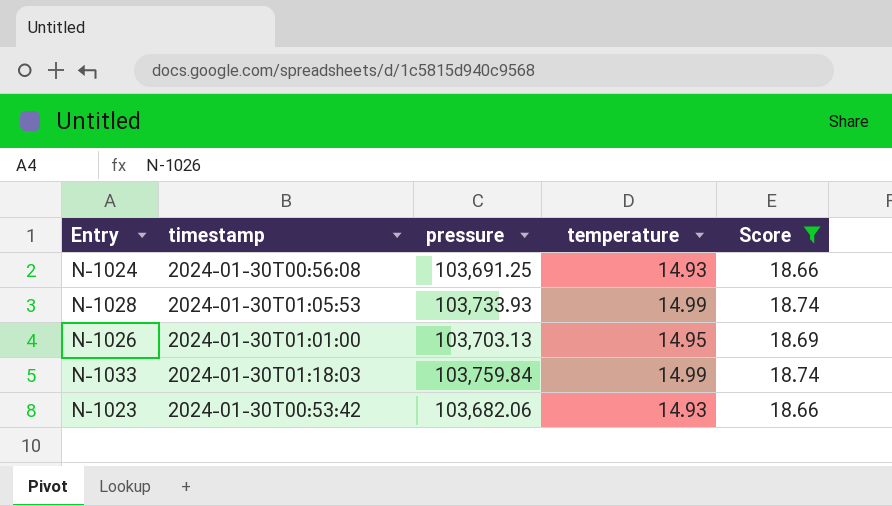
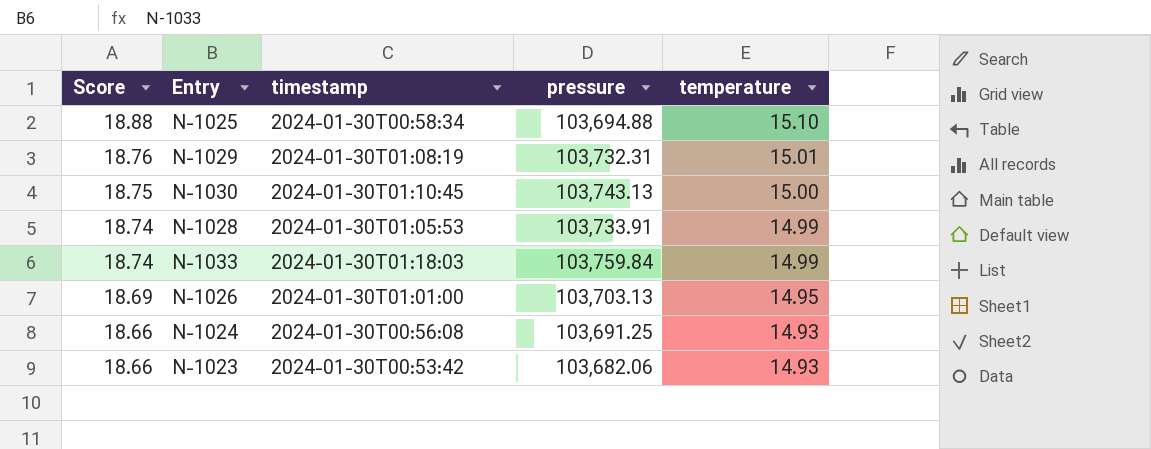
filter: Score <= 18.74 -> none
row order: none -> Score descending
column Score | position: 5 -> 1
N-1028 | pressure: 103,733.93 -> 103,733.91

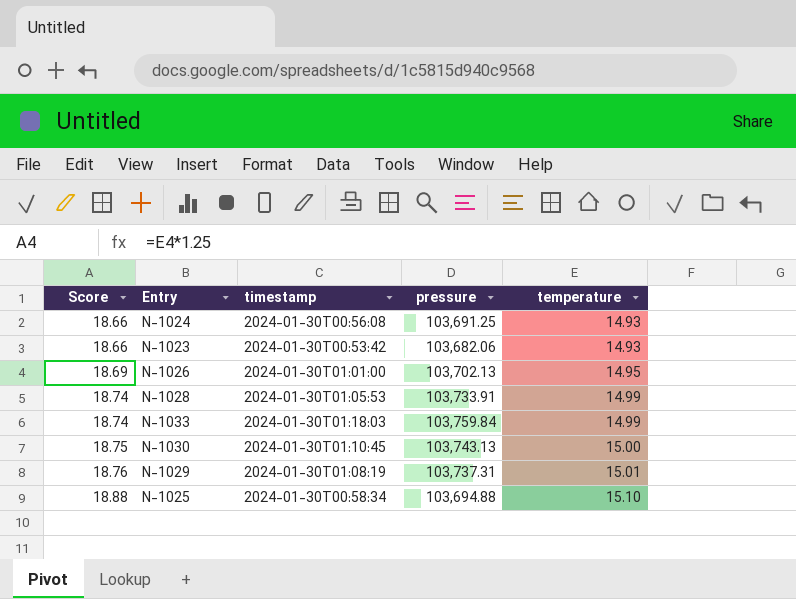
row order: Score descending -> Score ascending
N-1026 | pressure: 103,703.13 -> 103,702.13
N-1029 | pressure: 103,732.31 -> 103,737.31

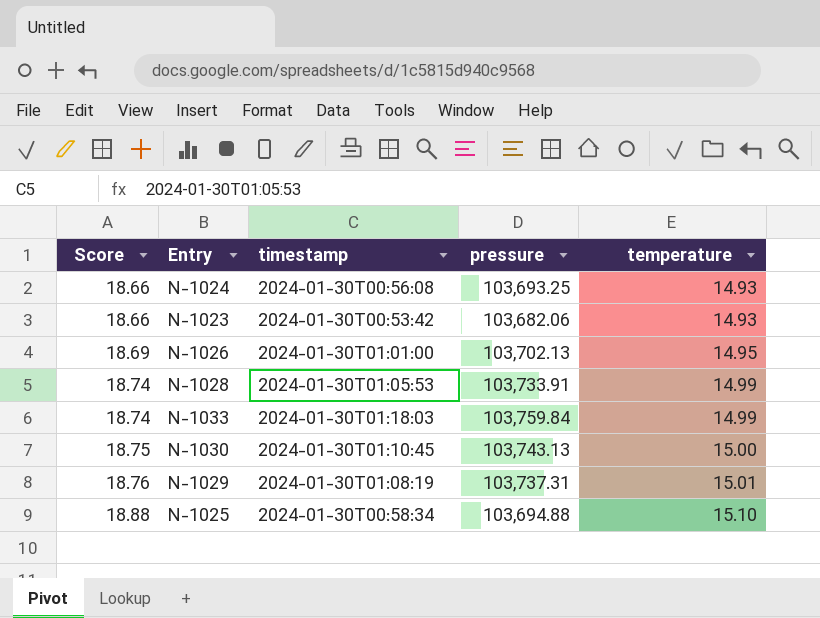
N-1024 | pressure: 103,691.25 -> 103,693.25

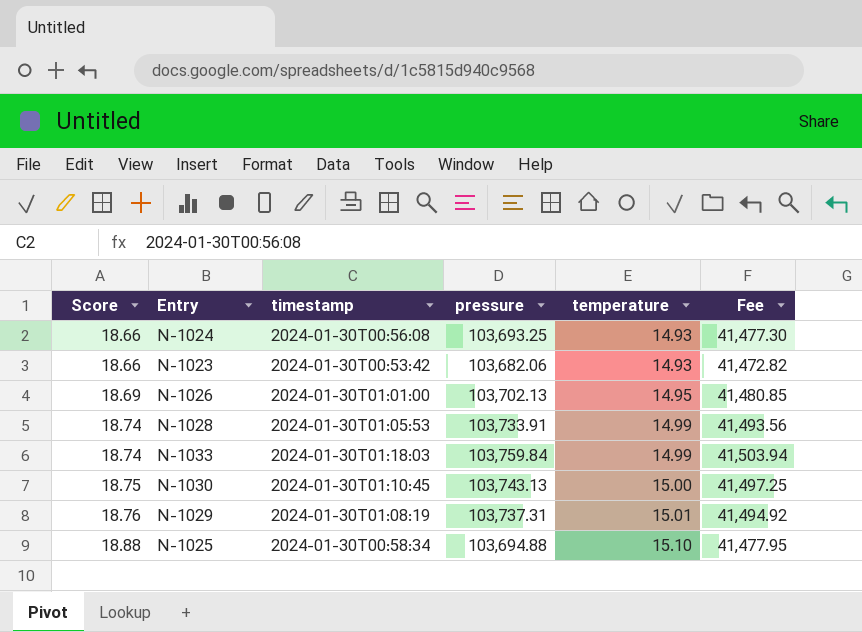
column Fee | formula: none -> [pressure] * 0.4

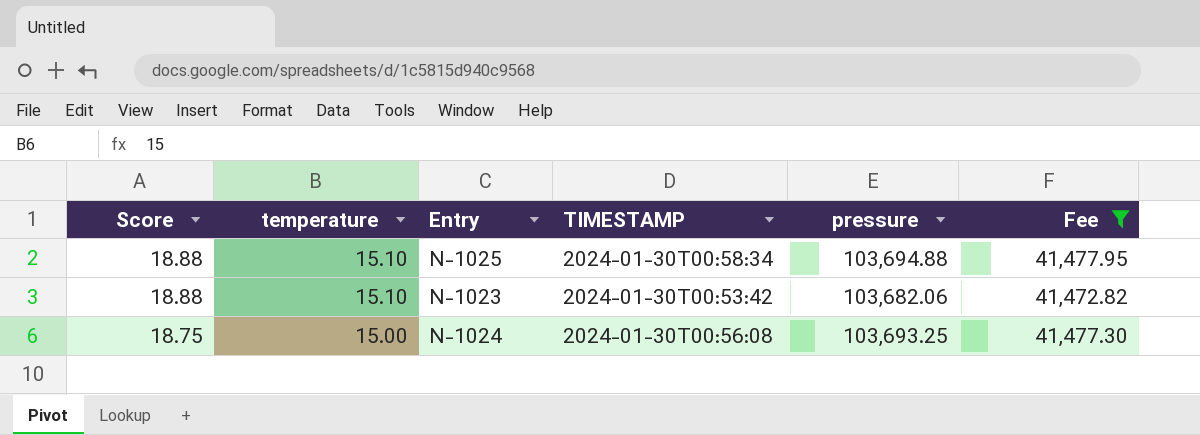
filter: none -> Fee <= 41,477.95
row order: Score ascending -> Score descending
column temperature | position: 5 -> 2
column name: timestamp -> TIMESTAMP
N-1023 | Score: 18.66 -> 18.88
N-1023 | temperature: 14.93 -> 15.10
N-1024 | Score: 18.66 -> 18.75
N-1024 | temperature: 14.93 -> 15.00

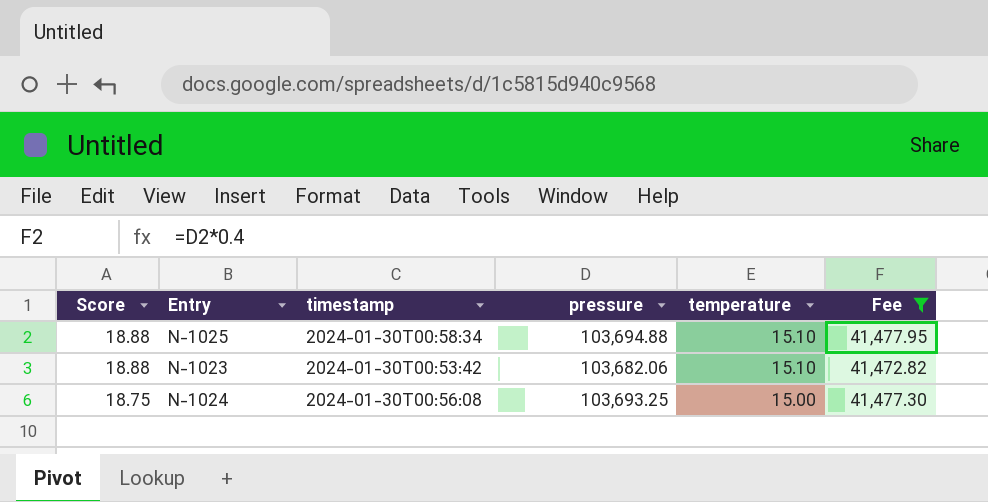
column name: TIMESTAMP -> timestamp
column temperature | position: 2 -> 5

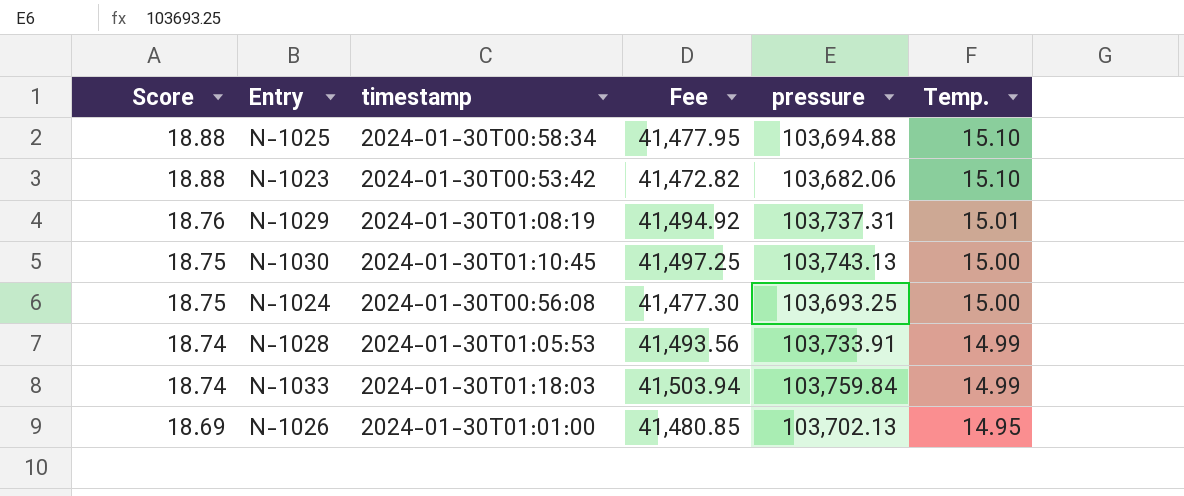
filter: Fee <= 41,477.95 -> none
column Fee | position: 6 -> 4
column name: temperature -> Temp.

